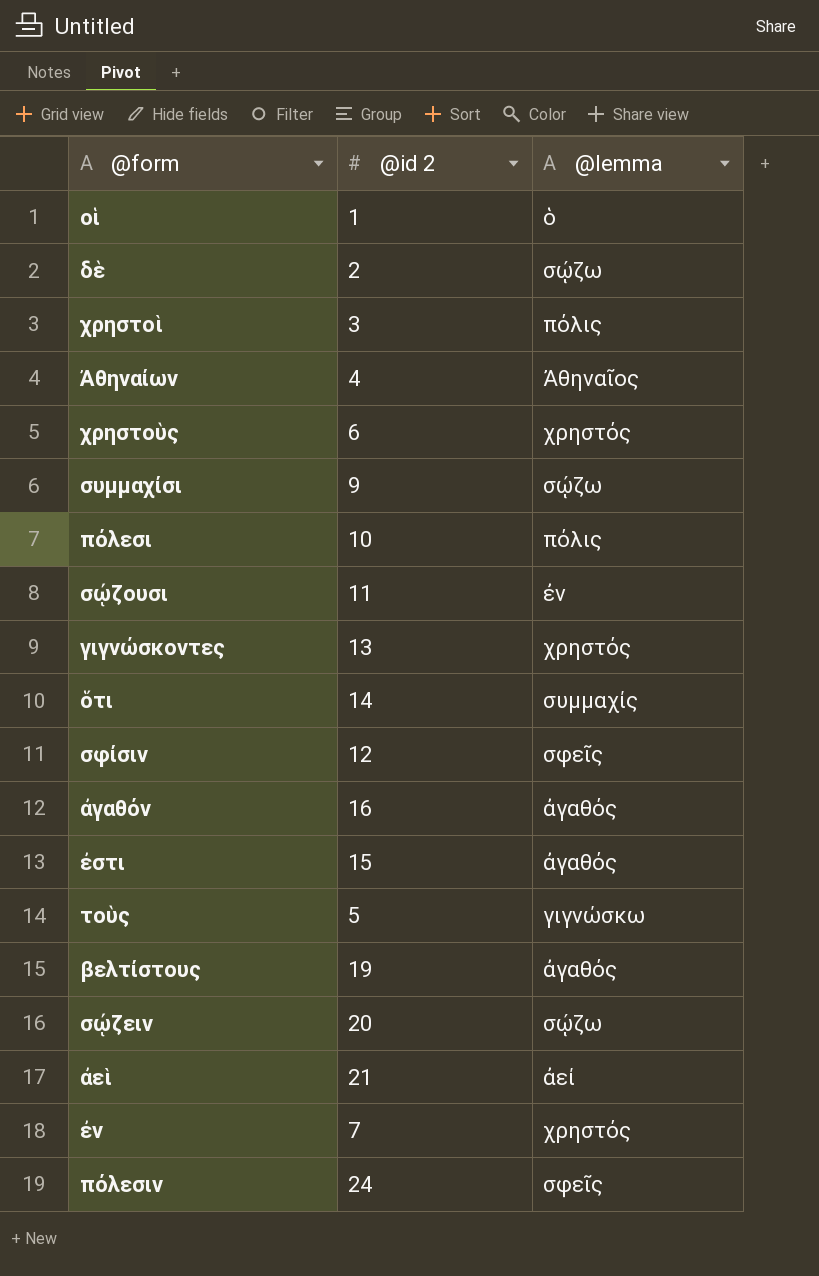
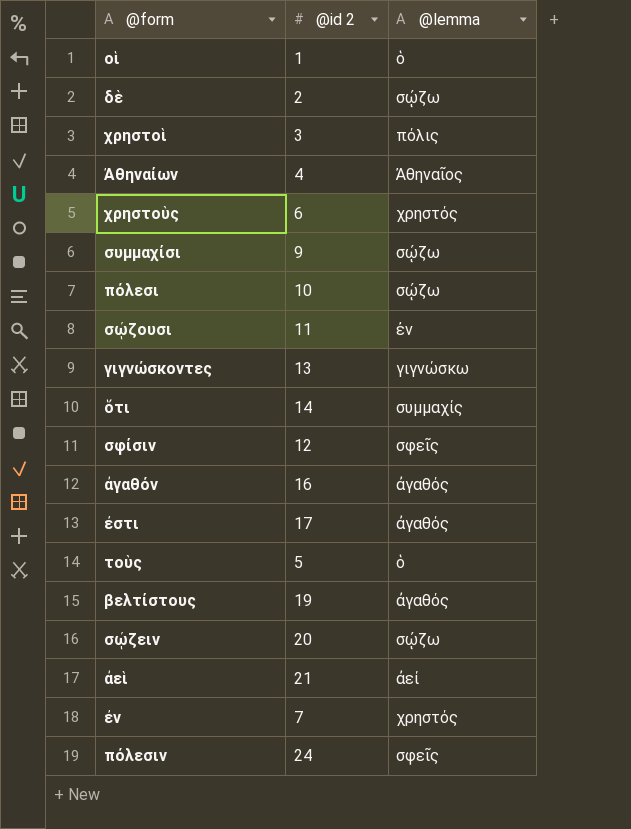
πόλεσι | @lemma: πόλις -> σῴζω
γιγνώσκοντες | @lemma: χρηστός -> γιγνώσκω
ἐστι | @id 2: 15 -> 17
τοὺς | @lemma: γιγνώσκω -> ὁ

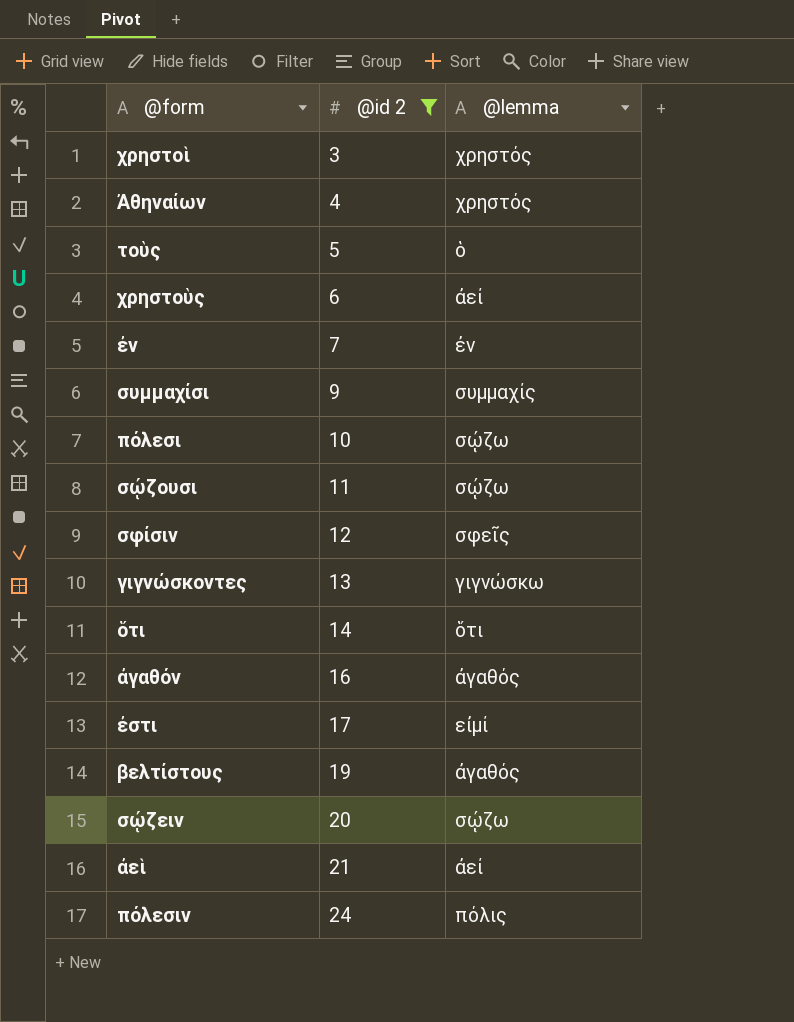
filter: none -> @id 2 >= 3
row order: none -> @id 2 ascending
χρηστοὶ | @lemma: πόλις -> χρηστός
Ἀθηναίων | @lemma: Ἀθηναῖος -> χρηστός
χρηστοὺς | @lemma: χρηστός -> ἀεί
ἐν | @lemma: χρηστός -> ἐν
συμμαχίσι | @lemma: σῴζω -> συμμαχίς
σῴζουσι | @lemma: ἐν -> σῴζω
ὅτι | @lemma: συμμαχίς -> ὅτι
ἐστι | @lemma: ἀγαθός -> εἰμί
πόλεσιν | @lemma: σφεῖς -> πόλις

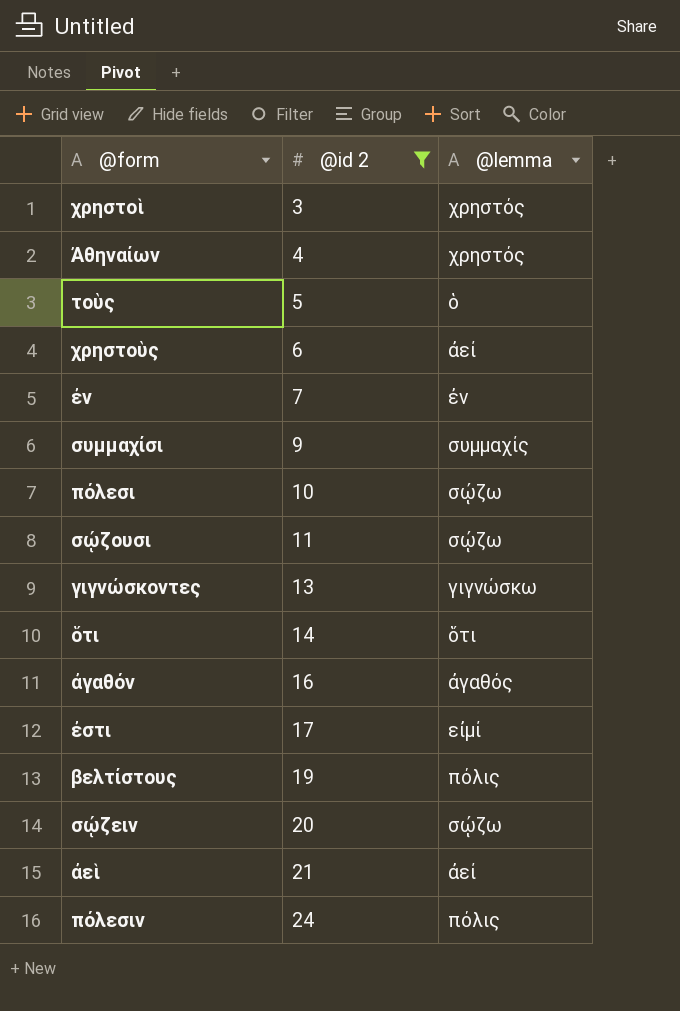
row σφίσιν: 12 | σφεῖς -> none
βελτίστους | @lemma: ἀγαθός -> πόλις

